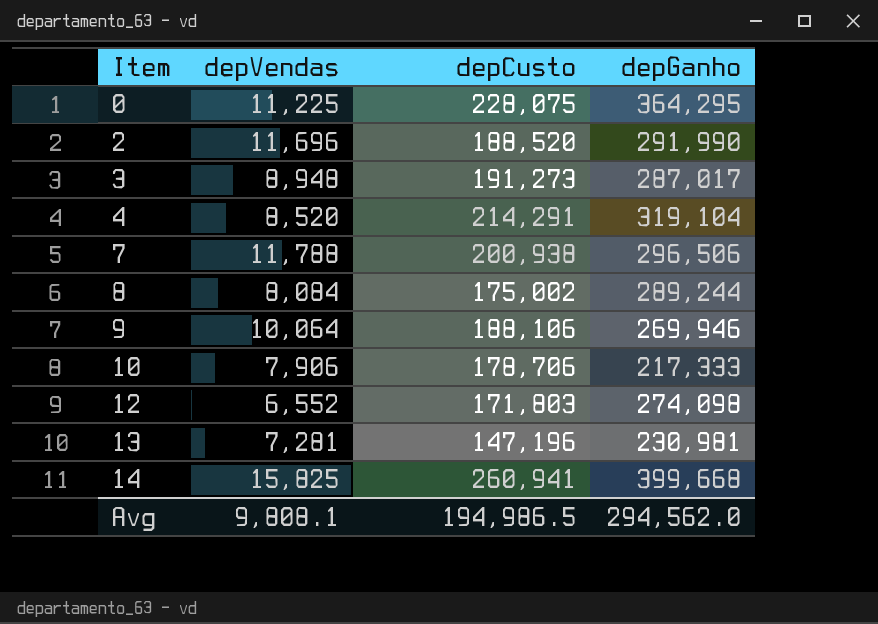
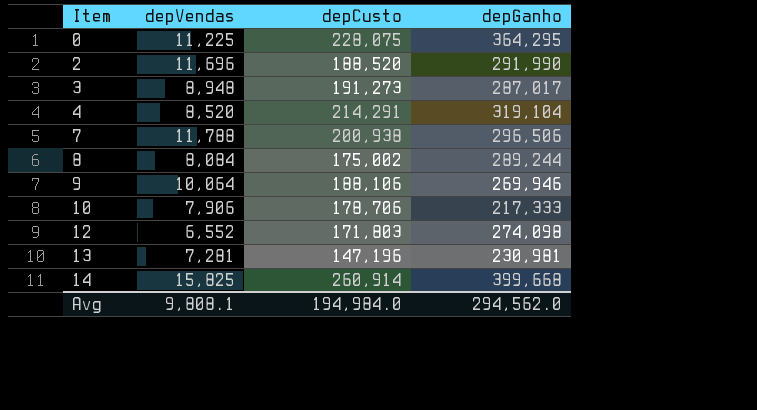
14 | depCusto: 260,941 -> 260,914
Avg | depCusto: 194,986.5 -> 194,984.0

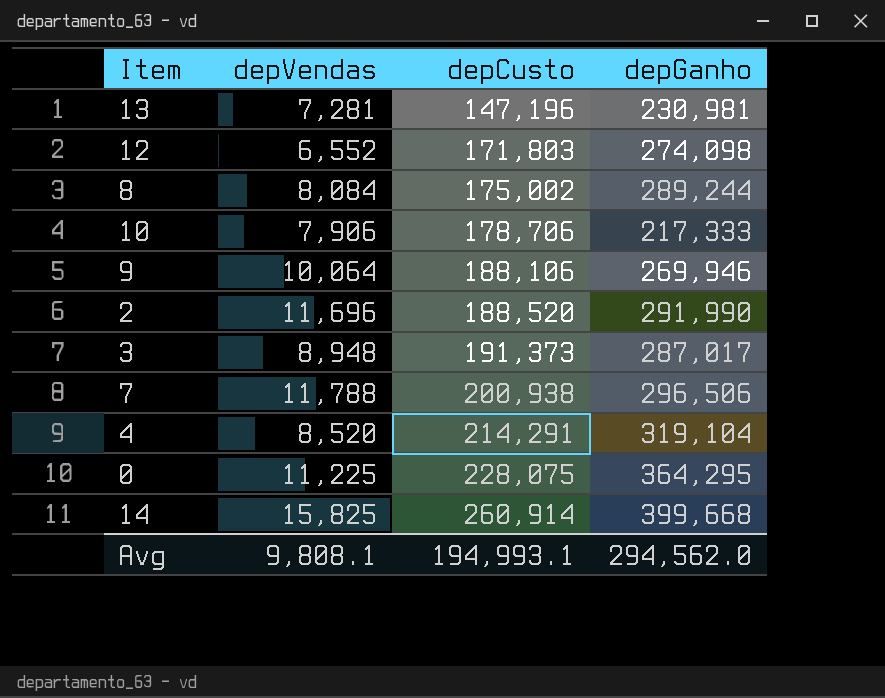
row order: Item ascending -> depCusto ascending
3 | depCusto: 191,273 -> 191,373
Avg | depCusto: 194,984.0 -> 194,993.1

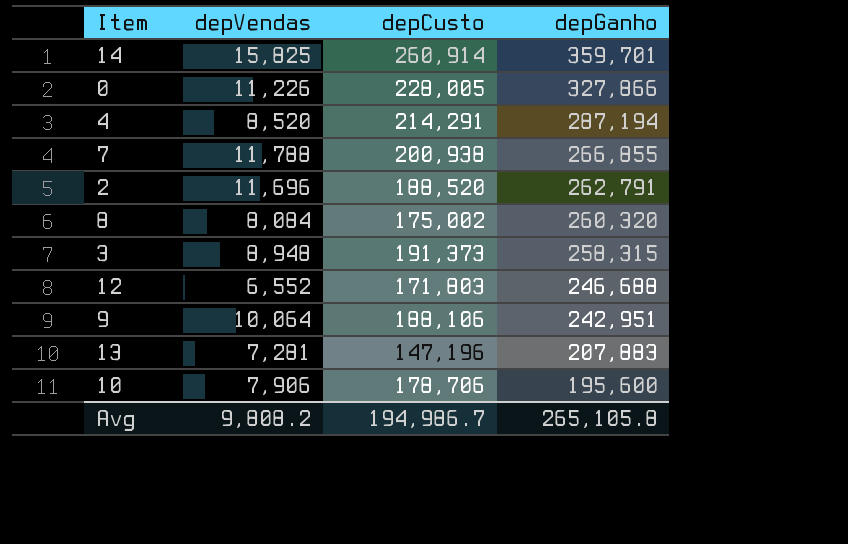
row order: depCusto ascending -> depGanho descending
14 | depGanho: 399,668 -> 359,701
0 | depVendas: 11,225 -> 11,226
0 | depCusto: 228,075 -> 228,005
0 | depGanho: 364,295 -> 327,866
4 | depGanho: 319,104 -> 287,194
7 | depGanho: 296,506 -> 266,855
2 | depGanho: 291,990 -> 262,791
8 | depGanho: 289,244 -> 260,320
3 | depGanho: 287,017 -> 258,315
12 | depGanho: 274,098 -> 246,688
9 | depGanho: 269,946 -> 242,951
13 | depGanho: 230,981 -> 207,883
10 | depGanho: 217,333 -> 195,600
Avg | depVendas: 9,808.1 -> 9,808.2
Avg | depCusto: 194,993.1 -> 194,986.7
Avg | depGanho: 294,562.0 -> 265,105.8

